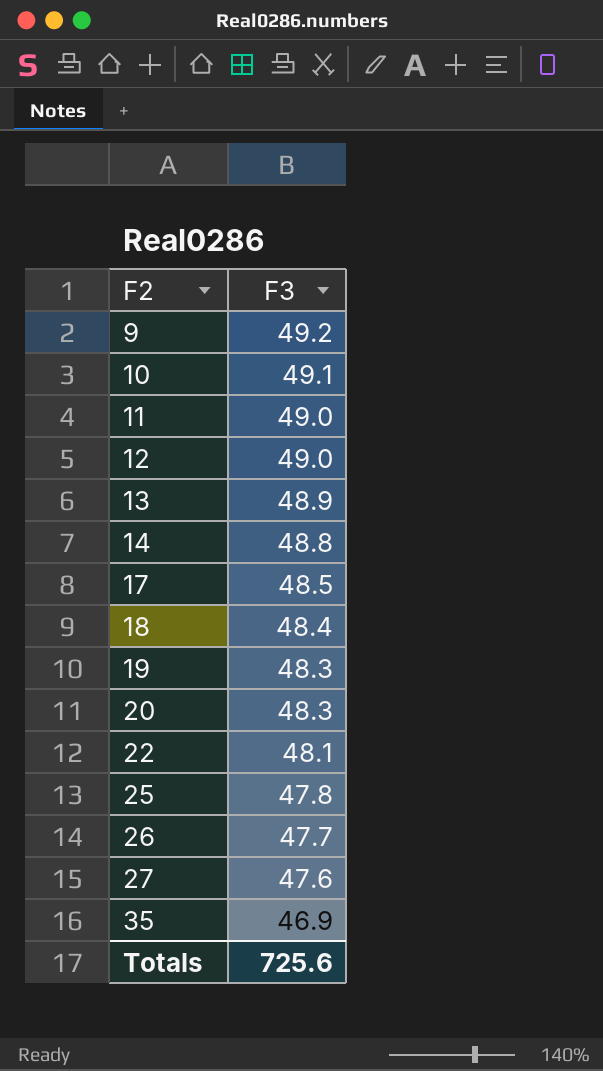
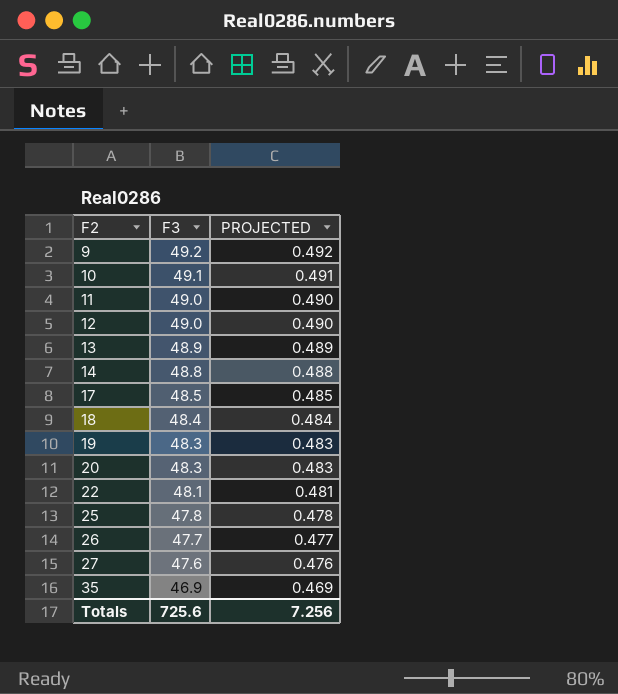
column PROJECTED | formula: none -> [F3] * 0.01

